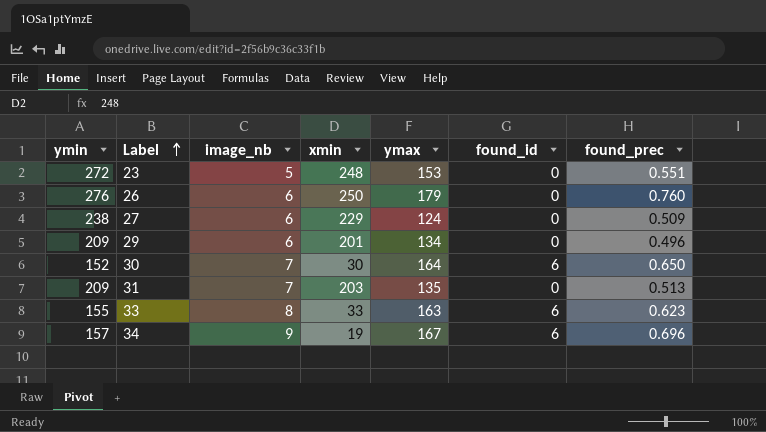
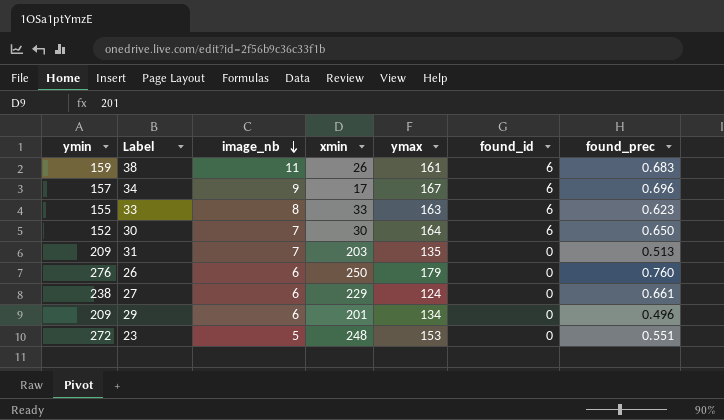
row order: Label ascending -> image_nb descending
row 38: none -> 159 | 11 | 26 | 161 | 6 | 0.683
34 | xmin: 19 -> 17
27 | found_prec: 0.509 -> 0.661

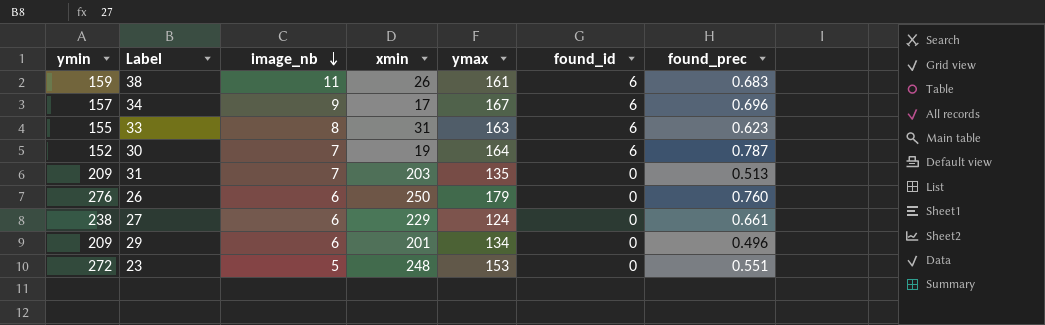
33 | xmin: 33 -> 31
30 | xmin: 30 -> 19
30 | found_prec: 0.650 -> 0.787

